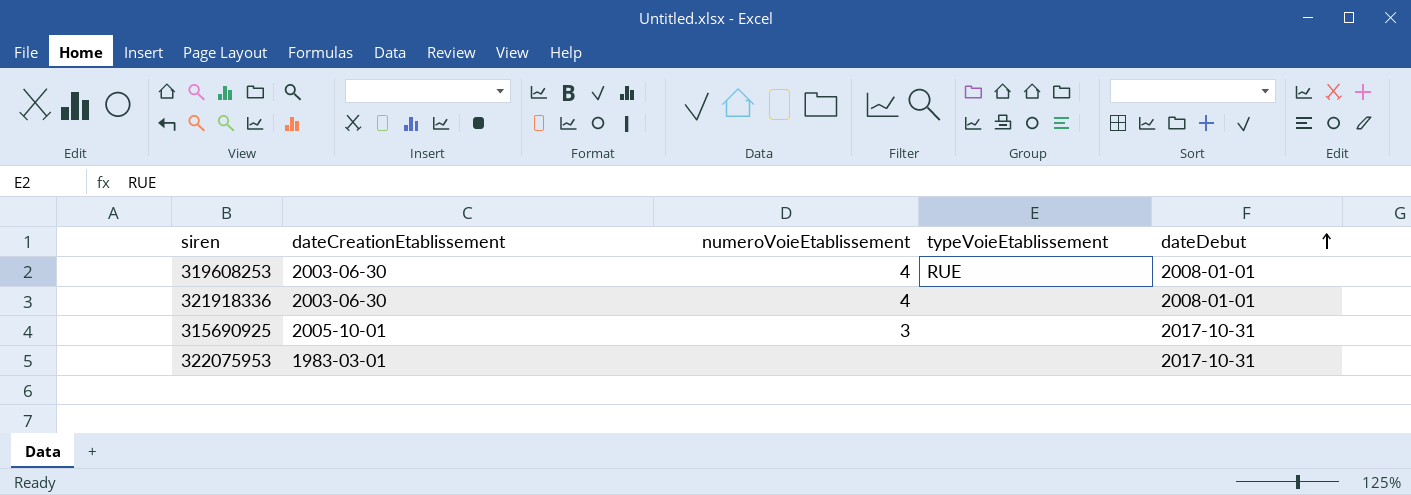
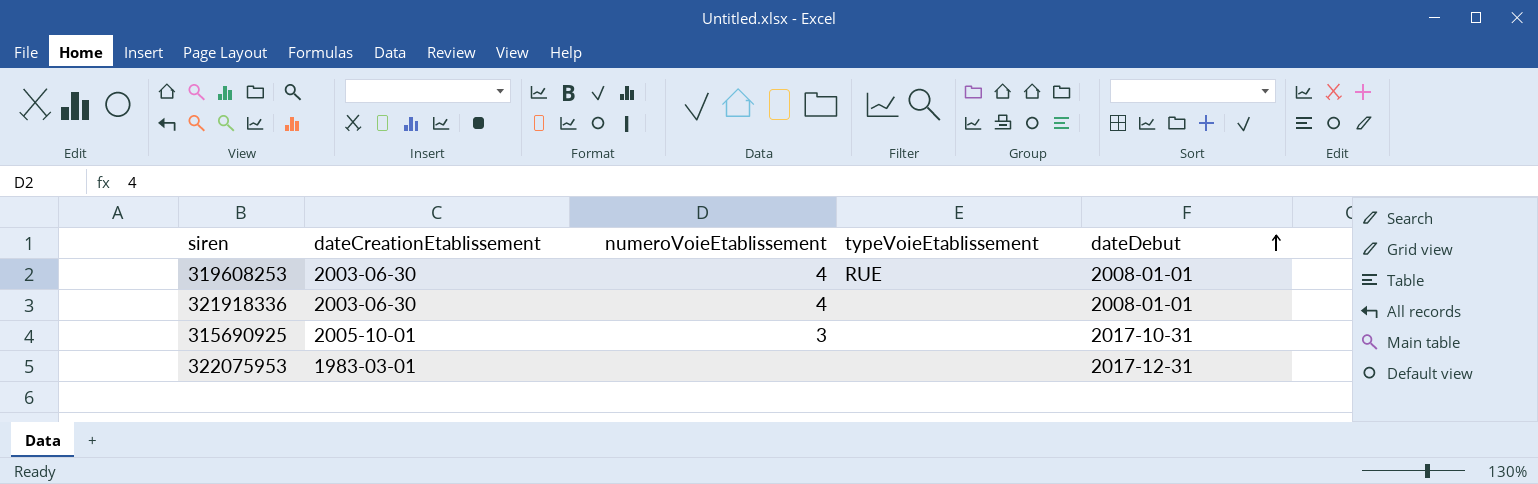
322075953 | dateDebut: 2017-10-31 -> 2017-12-31

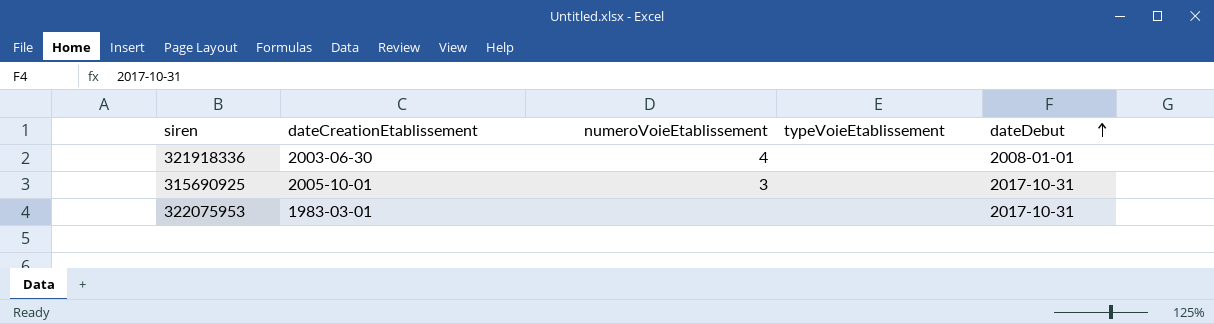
row 319608253: 2003-06-30 | 4 | RUE | 2008-01-01 -> none
322075953 | dateDebut: 2017-12-31 -> 2017-10-31

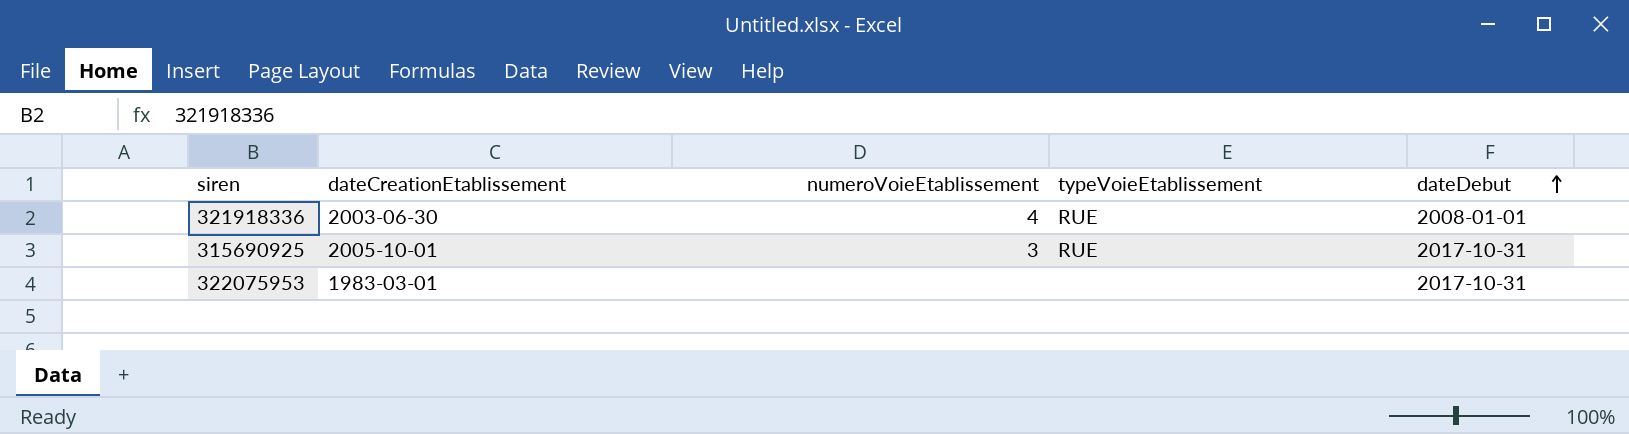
321918336 | typeVoieEtablissement: none -> RUE
315690925 | typeVoieEtablissement: none -> RUE

